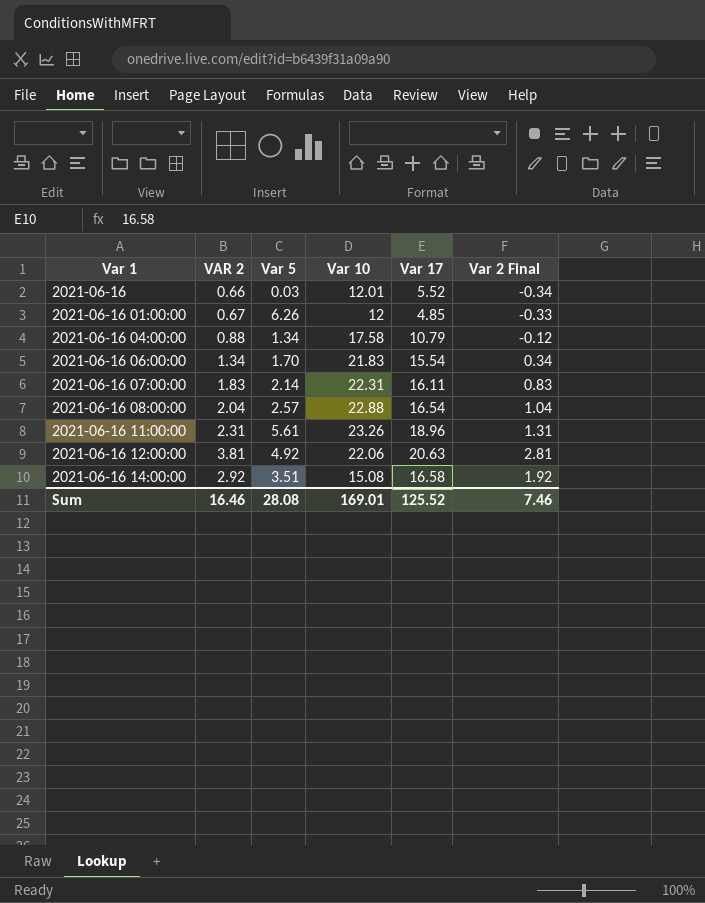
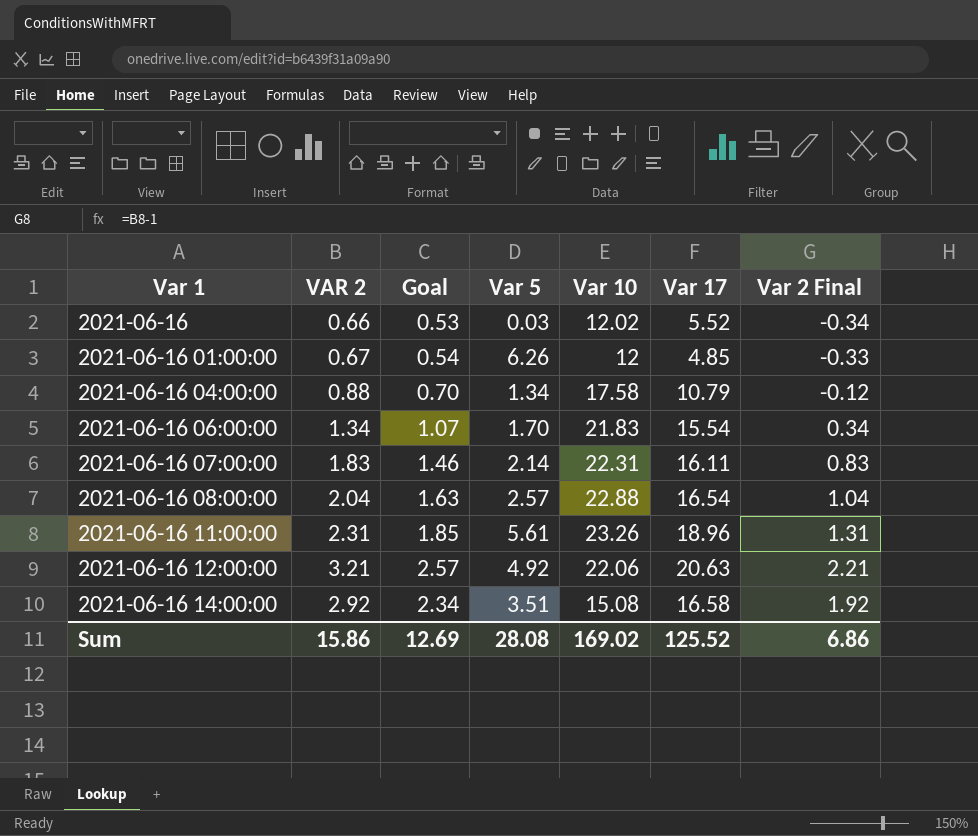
column Goal | formula: none -> [VAR 2] * 0.8
2021-06-16 | Var 10: 12.01 -> 12.02
2021-06-16 12:00:00 | VAR 2: 3.81 -> 3.21
2021-06-16 12:00:00 | Var 2 Final: 2.81 -> 2.21
Sum | VAR 2: 16.46 -> 15.86
Sum | Var 10: 169.01 -> 169.02
Sum | Var 2 Final: 7.46 -> 6.86

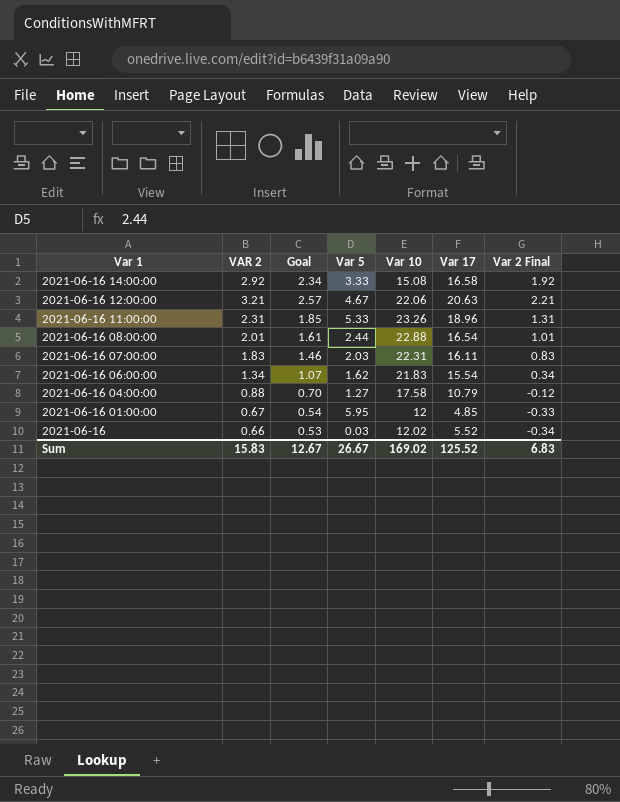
row order: Var 1 ascending -> Var 1 descending
2021-06-16 14:00:00 | Var 5: 3.51 -> 3.33
2021-06-16 12:00:00 | Var 5: 4.92 -> 4.67
2021-06-16 11:00:00 | Var 5: 5.61 -> 5.33
2021-06-16 08:00:00 | VAR 2: 2.04 -> 2.01
2021-06-16 08:00:00 | Goal: 1.63 -> 1.61
2021-06-16 08:00:00 | Var 5: 2.57 -> 2.44
2021-06-16 08:00:00 | Var 2 Final: 1.04 -> 1.01
2021-06-16 07:00:00 | Var 5: 2.14 -> 2.03
2021-06-16 06:00:00 | Var 5: 1.70 -> 1.62
2021-06-16 04:00:00 | Var 5: 1.34 -> 1.27
2021-06-16 01:00:00 | Var 5: 6.26 -> 5.95
Sum | VAR 2: 15.86 -> 15.83
Sum | Goal: 12.69 -> 12.67
Sum | Var 5: 28.08 -> 26.67
Sum | Var 2 Final: 6.86 -> 6.83

